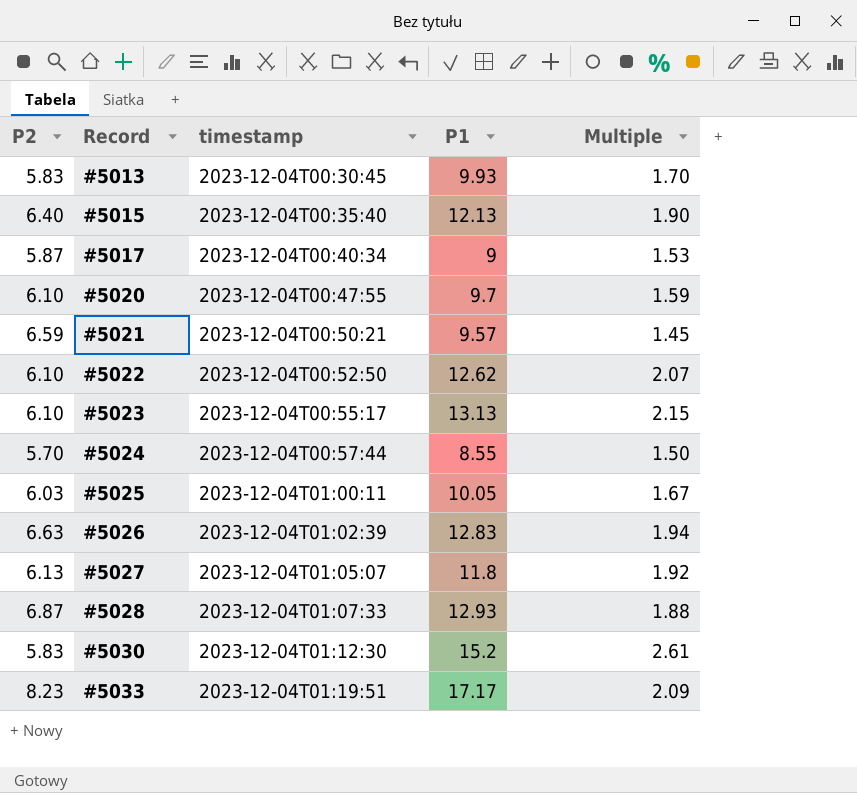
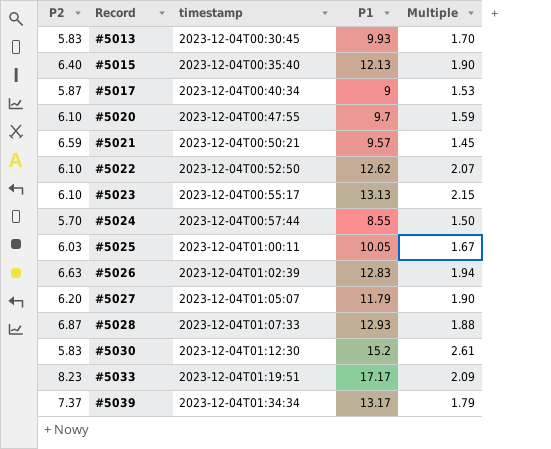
#5027 | P2: 6.13 -> 6.20
#5027 | P1: 11.8 -> 11.79
#5027 | Multiple: 1.92 -> 1.90
row #5039: none -> 7.37 | 2023-12-04T01:34:34 | 13.17 | 1.79

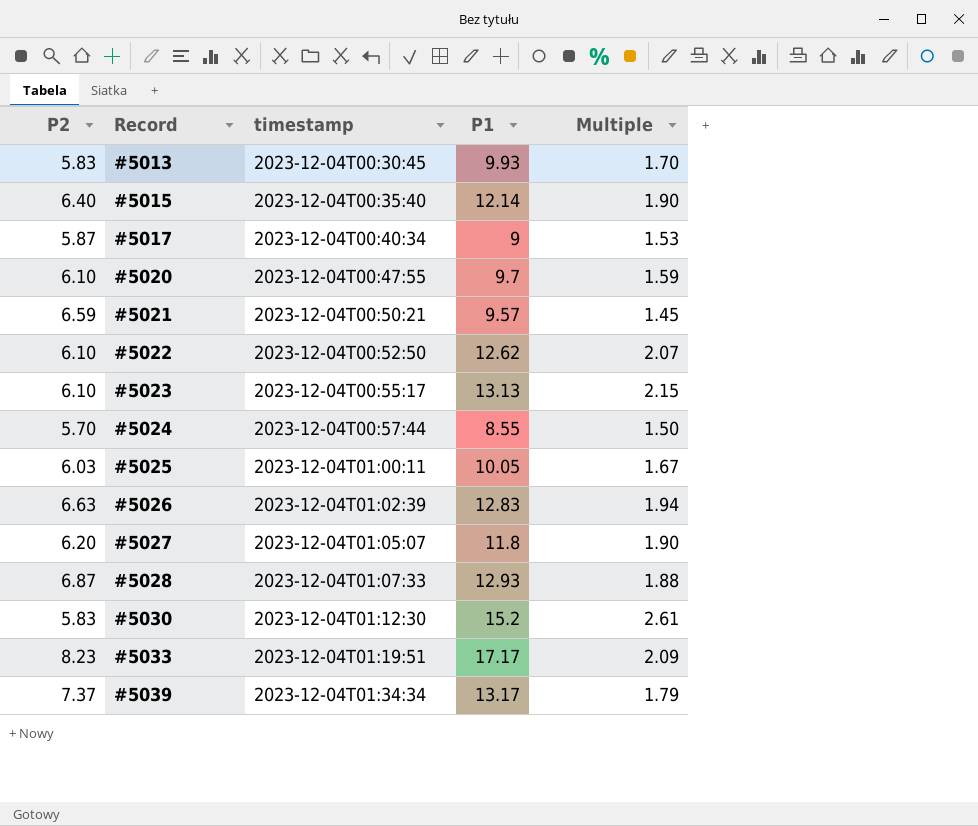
#5015 | P1: 12.13 -> 12.14
#5027 | P1: 11.79 -> 11.8

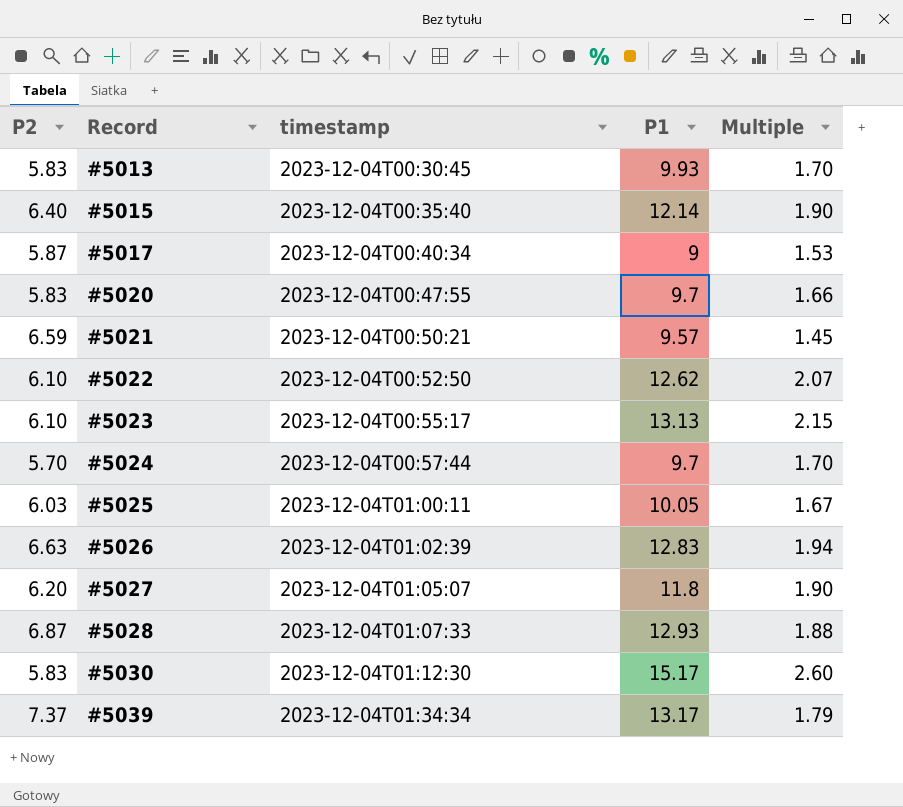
row #5033: 8.23 | 2023-12-04T01:19:51 | 17.17 | 2.09 -> none
#5020 | P2: 6.10 -> 5.83
#5020 | Multiple: 1.59 -> 1.66
#5024 | P1: 8.55 -> 9.7
#5024 | Multiple: 1.50 -> 1.70
#5030 | P1: 15.2 -> 15.17
#5030 | Multiple: 2.61 -> 2.60

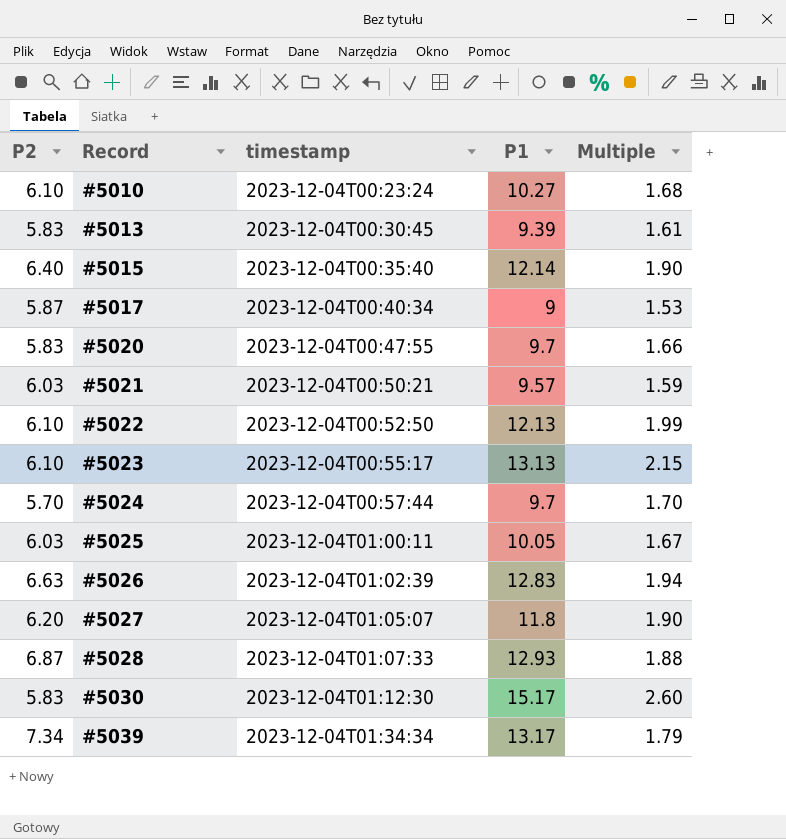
row #5010: none -> 6.10 | 2023-12-04T00:23:24 | 10.27 | 1.68
#5013 | P1: 9.93 -> 9.39
#5013 | Multiple: 1.70 -> 1.61
#5021 | P2: 6.59 -> 6.03
#5021 | Multiple: 1.45 -> 1.59
#5022 | P1: 12.62 -> 12.13
#5022 | Multiple: 2.07 -> 1.99
#5039 | P2: 7.37 -> 7.34

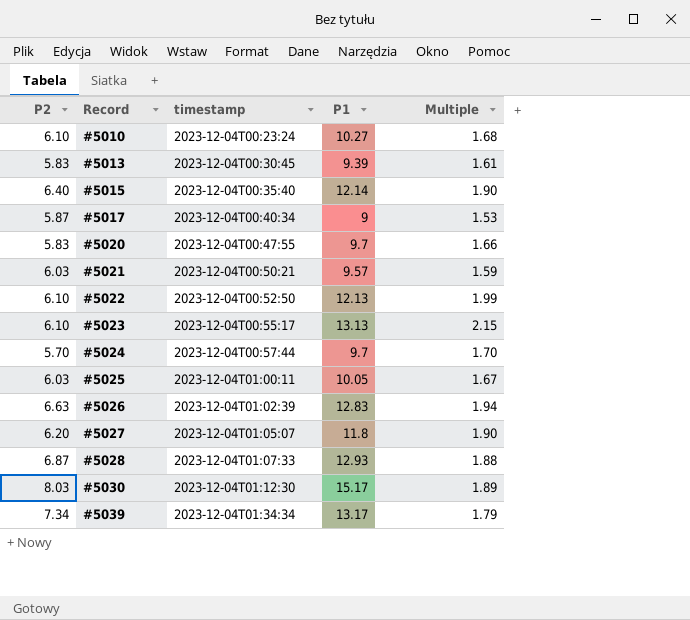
#5030 | P2: 5.83 -> 8.03
#5030 | Multiple: 2.60 -> 1.89

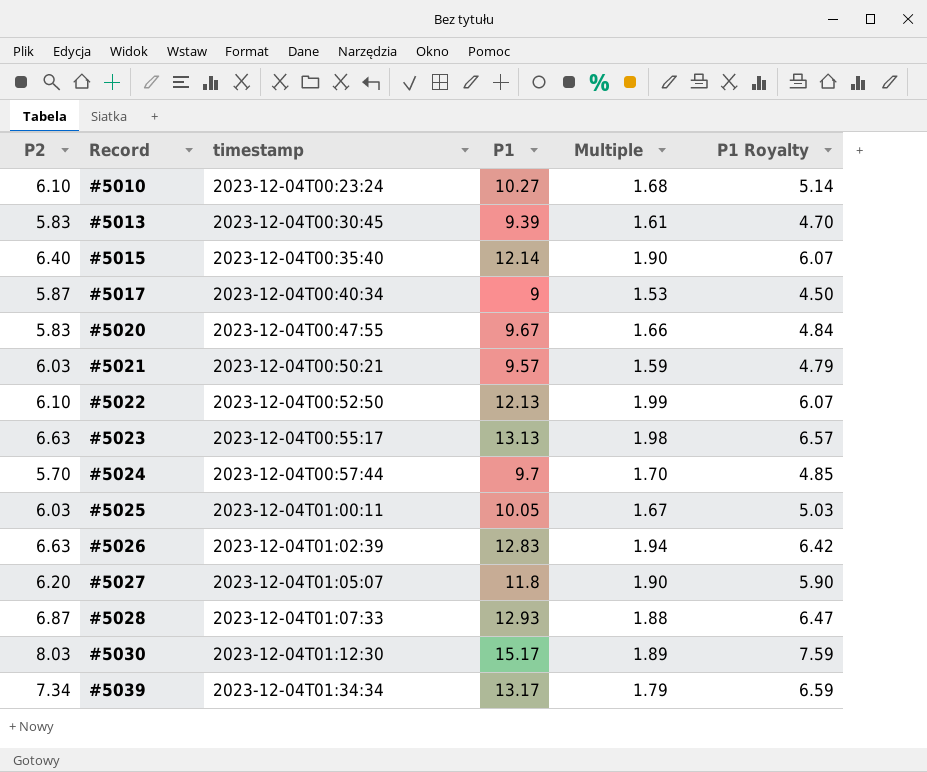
column P1 Royalty | formula: none -> [P1] * 0.5
#5020 | P1: 9.7 -> 9.67
#5023 | P2: 6.10 -> 6.63
#5023 | Multiple: 2.15 -> 1.98

